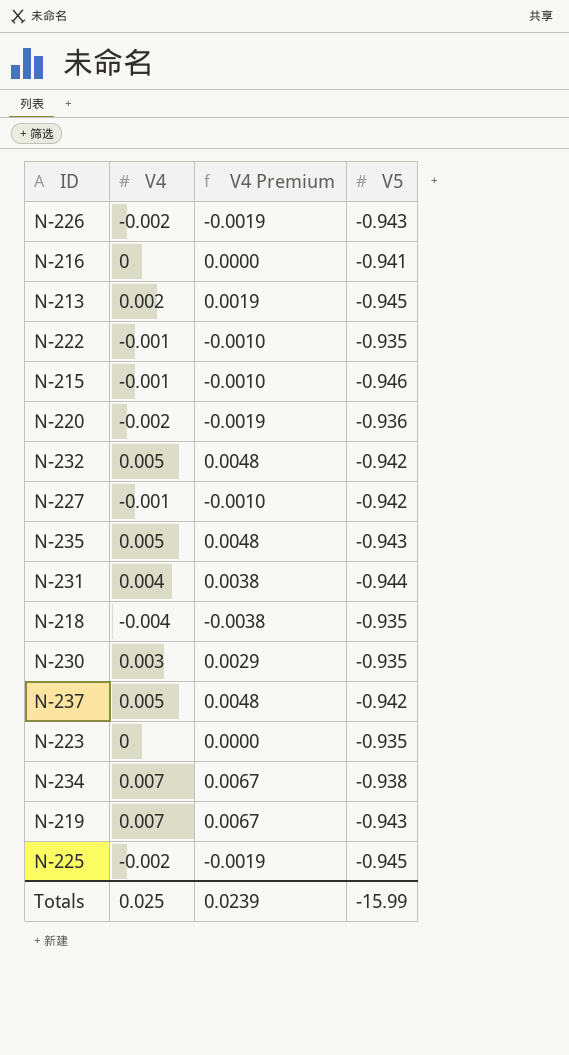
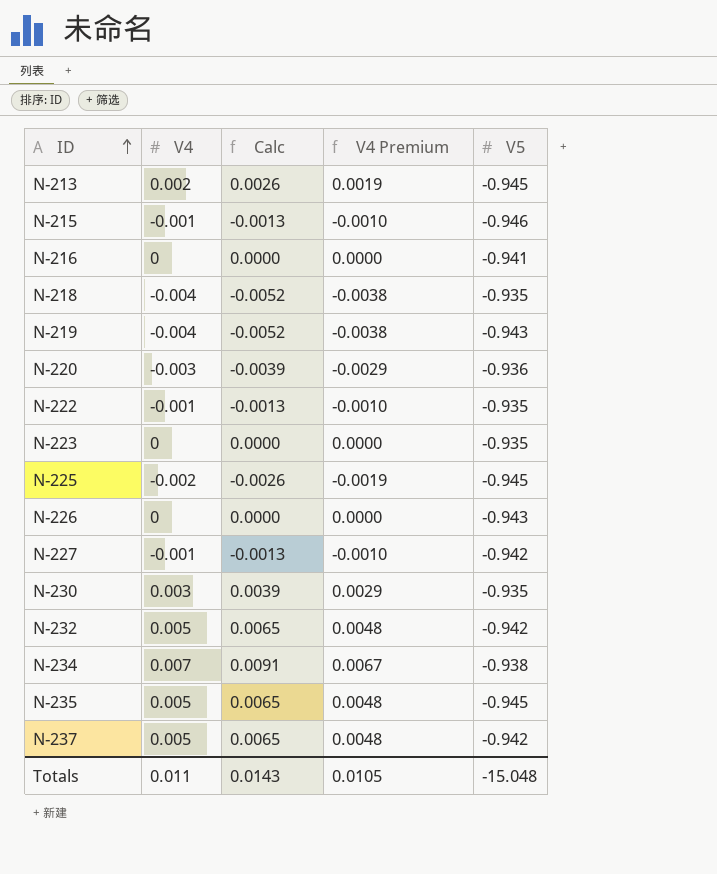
row order: none -> ID ascending
column Calc | formula: none -> [V4] * 1.3
row N-231: 0.004 | 0.0038 | -0.944 -> none
N-219 | V4: 0.007 -> -0.004
N-219 | V4 Premium: 0.0067 -> -0.0038
N-220 | V4: -0.002 -> -0.003
N-220 | V4 Premium: -0.0019 -> -0.0029
N-226 | V4: -0.002 -> 0
N-226 | V4 Premium: -0.0019 -> 0.0000
N-235 | V5: -0.943 -> -0.945
Totals | V4: 0.025 -> 0.011
Totals | V4 Premium: 0.0239 -> 0.0105
Totals | V5: -15.99 -> -15.048

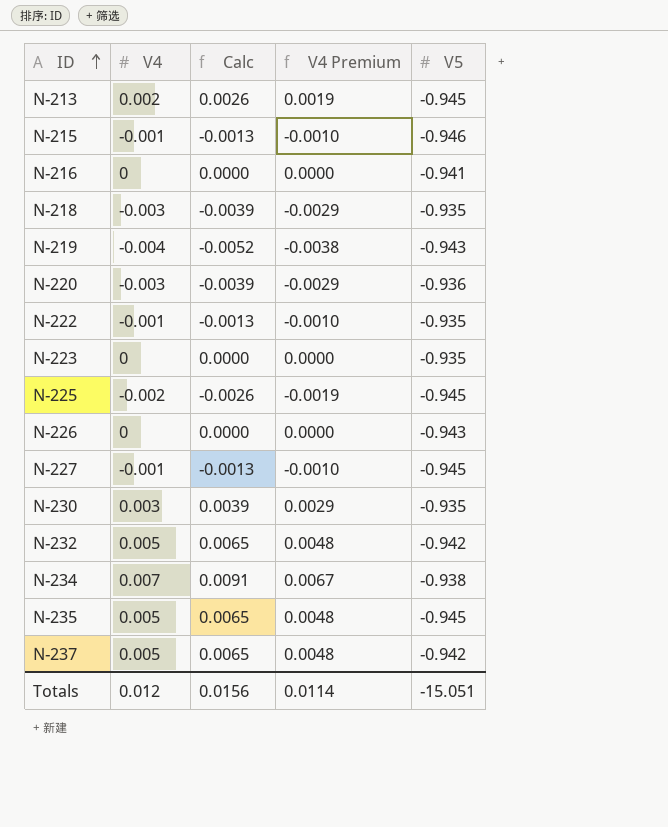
N-218 | V4: -0.004 -> -0.003
N-218 | Calc: -0.0052 -> -0.0039
N-218 | V4 Premium: -0.0038 -> -0.0029
N-227 | V5: -0.942 -> -0.945
Totals | V4: 0.011 -> 0.012
Totals | Calc: 0.0143 -> 0.0156
Totals | V4 Premium: 0.0105 -> 0.0114
Totals | V5: -15.048 -> -15.051

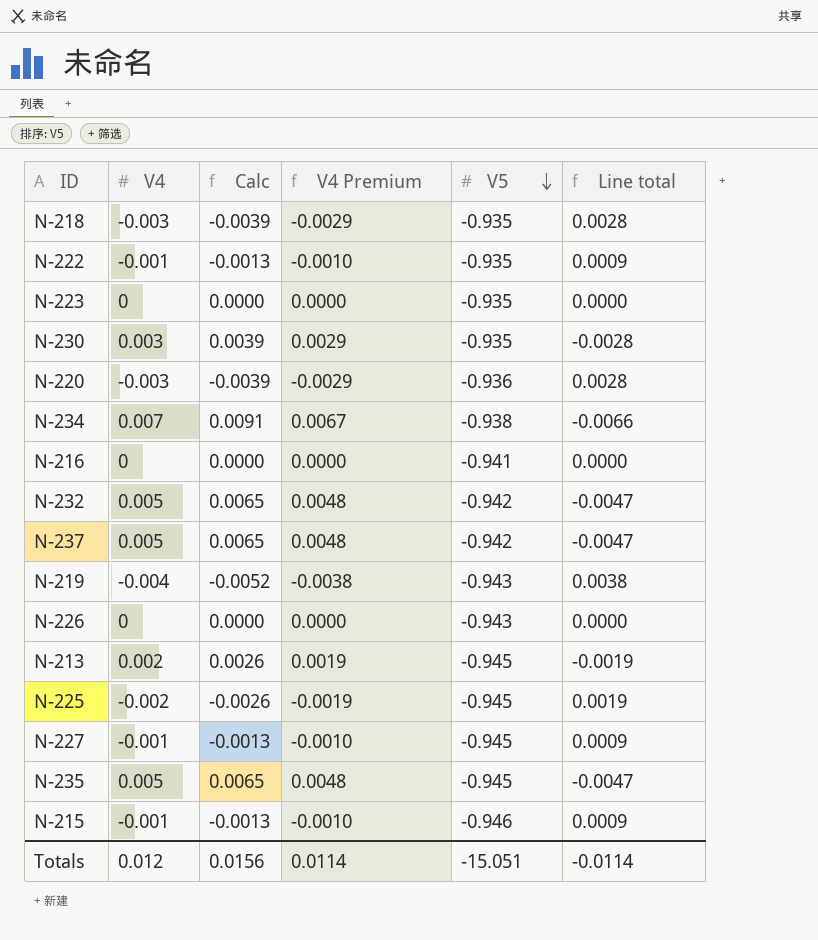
row order: ID ascending -> V5 descending
column Line total | formula: none -> [V4] * [V5]

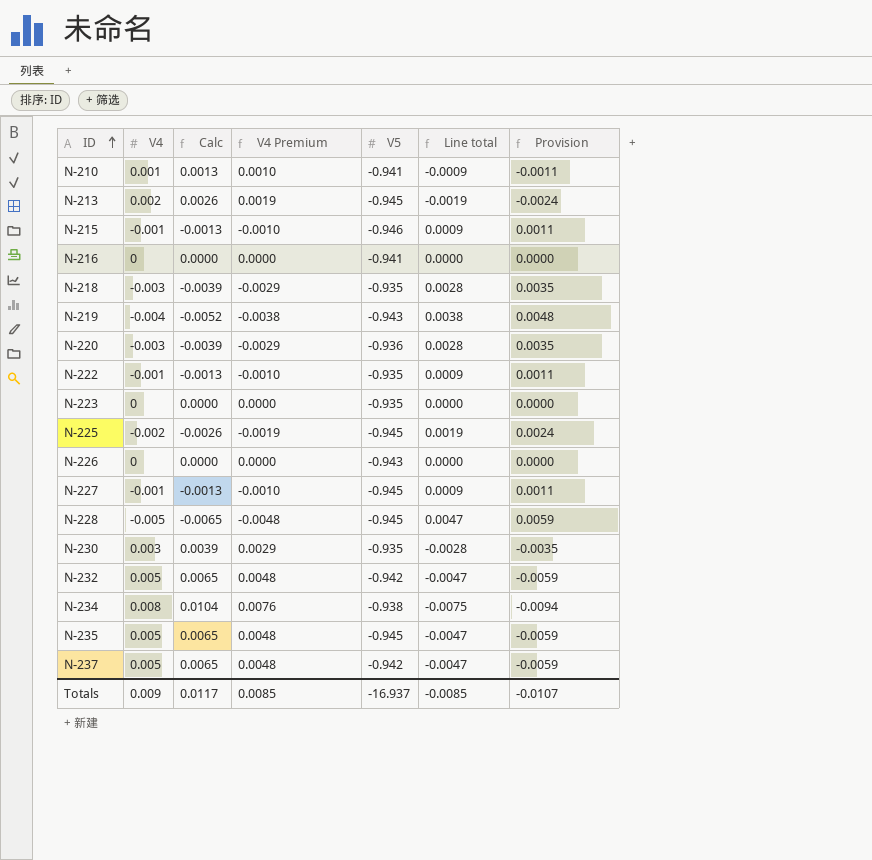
row order: V5 descending -> ID ascending
column Provision | formula: none -> [Line total] * 1.25
row N-210: none -> 0.001 | 0.0013 | 0.0010 | -0.941 | -0.0009 | -0.0011
row N-228: none -> -0.005 | -0.0065 | -0.0048 | -0.945 | 0.0047 | 0.0059
N-234 | V4: 0.007 -> 0.008
N-234 | Calc: 0.0091 -> 0.0104
N-234 | V4 Premium: 0.0067 -> 0.0076
N-234 | Line total: -0.0066 -> -0.0075
Totals | V4: 0.012 -> 0.009
Totals | Calc: 0.0156 -> 0.0117
Totals | V4 Premium: 0.0114 -> 0.0085
Totals | V5: -15.051 -> -16.937
Totals | Line total: -0.0114 -> -0.0085

